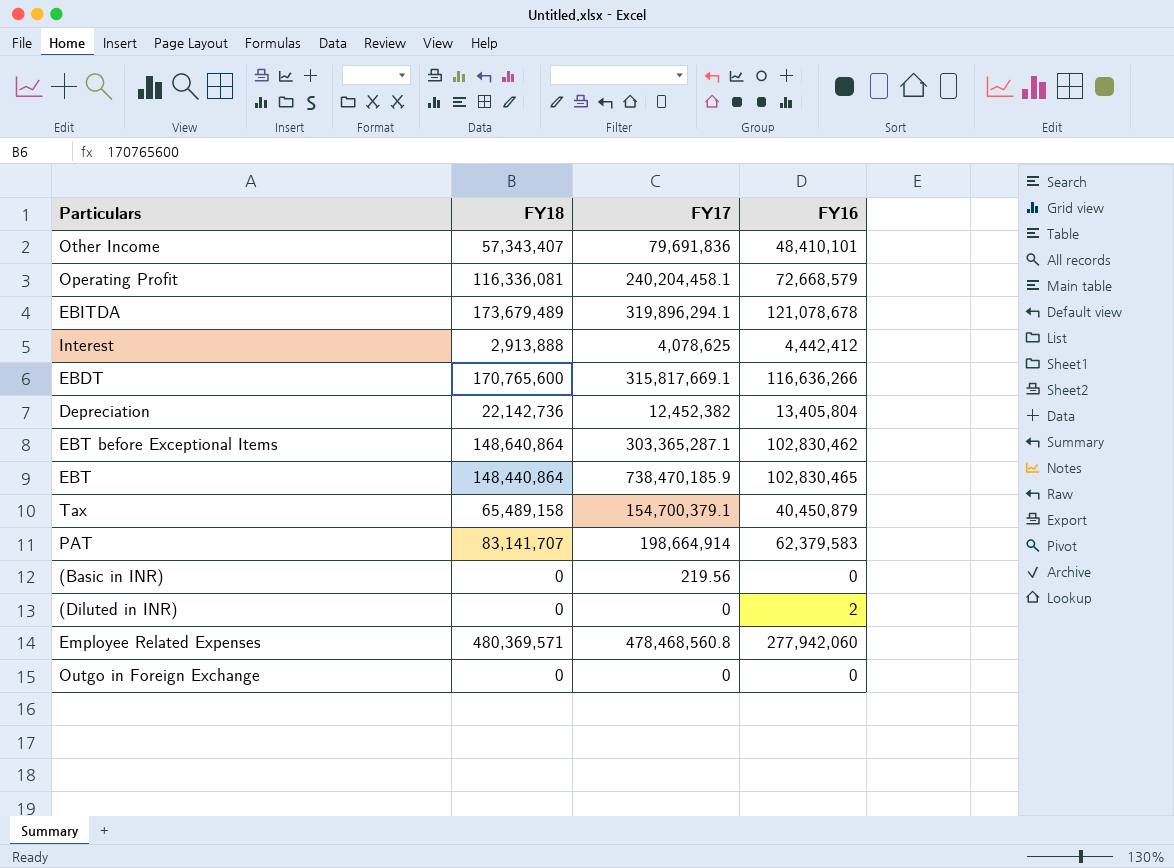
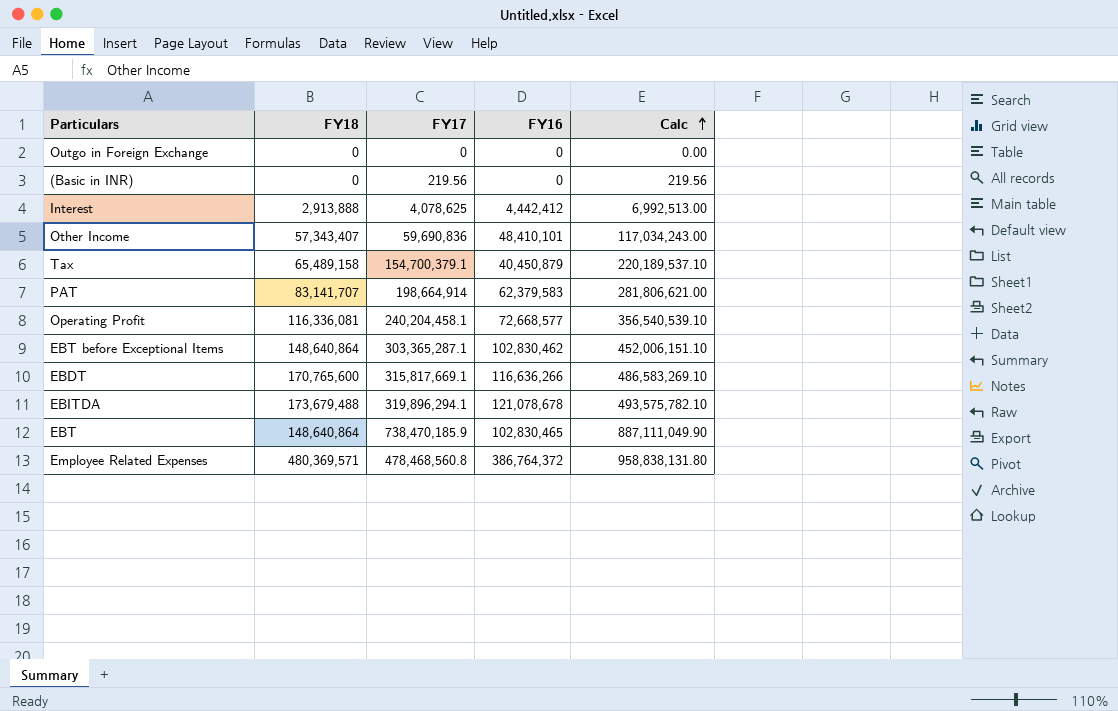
row order: none -> Calc ascending
column Calc | formula: none -> [FY18] + [FY17]
row Depreciation: 22,142,736 | 12,452,382 | 13,405,804 -> none
row (Diluted in INR): 0 | 0 | 2 -> none
Other Income | FY17: 79,691,836 -> 59,690,836
Operating Profit | FY16: 72,668,579 -> 72,668,577
EBITDA | FY18: 173,679,489 -> 173,679,488
EBT | FY18: 148,440,864 -> 148,640,864
Employee Related Expenses | FY16: 277,942,060 -> 386,764,372

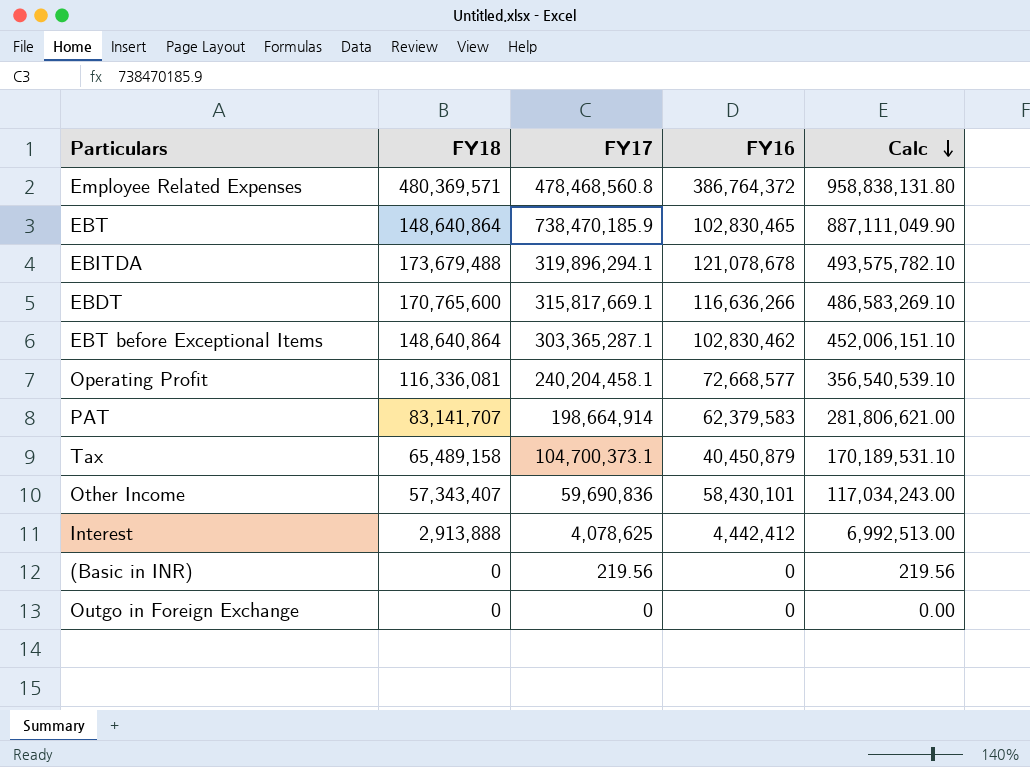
row order: Calc ascending -> Calc descending
Tax | FY17: 154,700,379.1 -> 104,700,373.1
Tax | Calc: 220,189,537.10 -> 170,189,531.10
Other Income | FY16: 48,410,101 -> 58,430,101

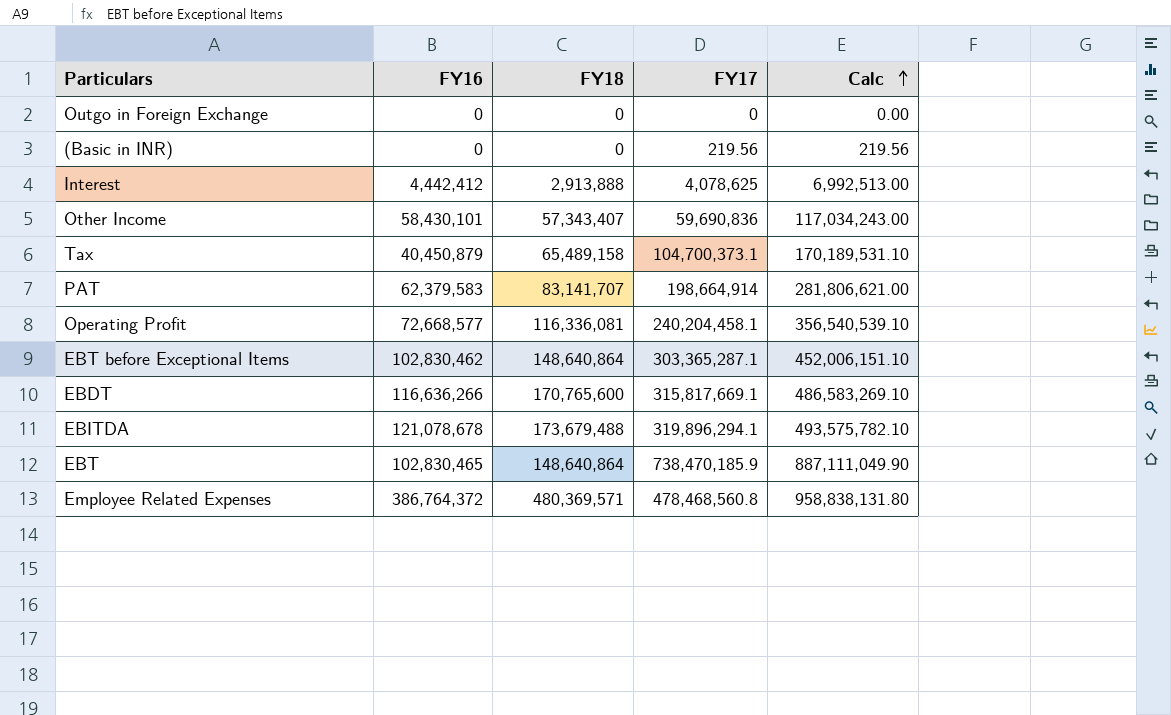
row order: Calc descending -> Calc ascending
column FY16 | position: 4 -> 2

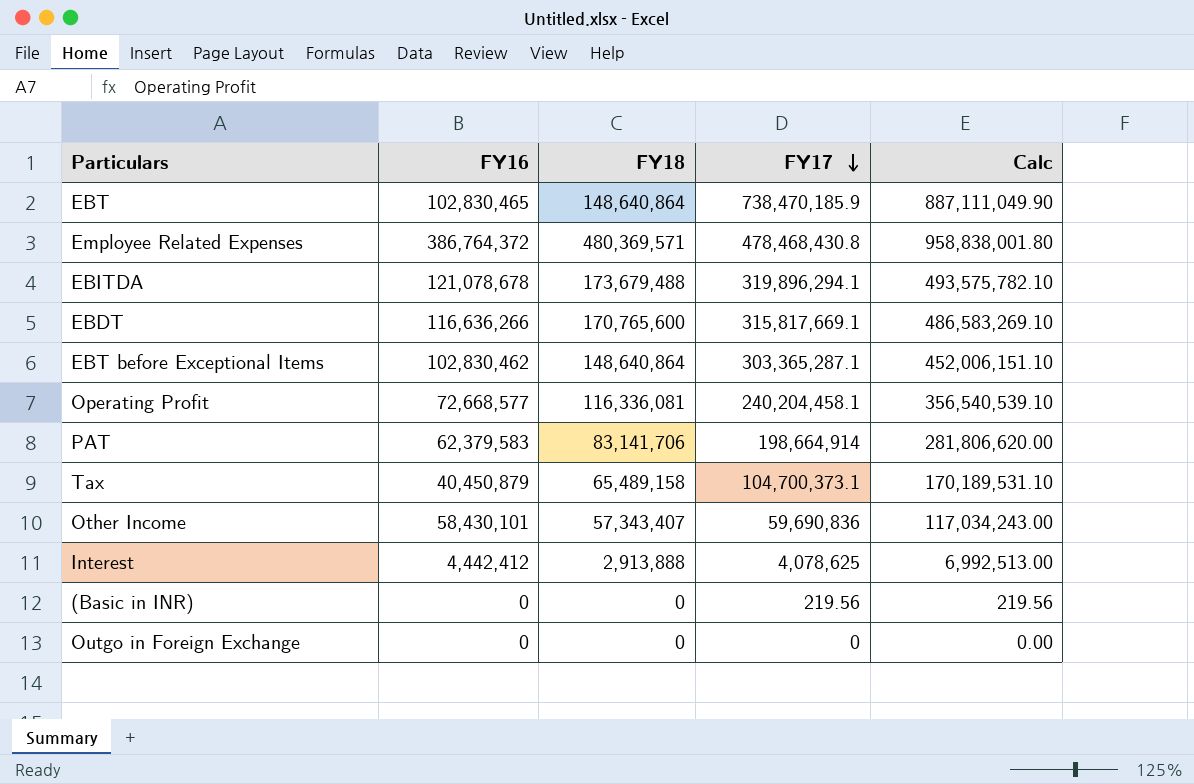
row order: Calc ascending -> FY17 descending
Employee Related Expenses | FY17: 478,468,560.8 -> 478,468,430.8
Employee Related Expenses | Calc: 958,838,131.80 -> 958,838,001.80
PAT | FY18: 83,141,707 -> 83,141,706
PAT | Calc: 281,806,621.00 -> 281,806,620.00

